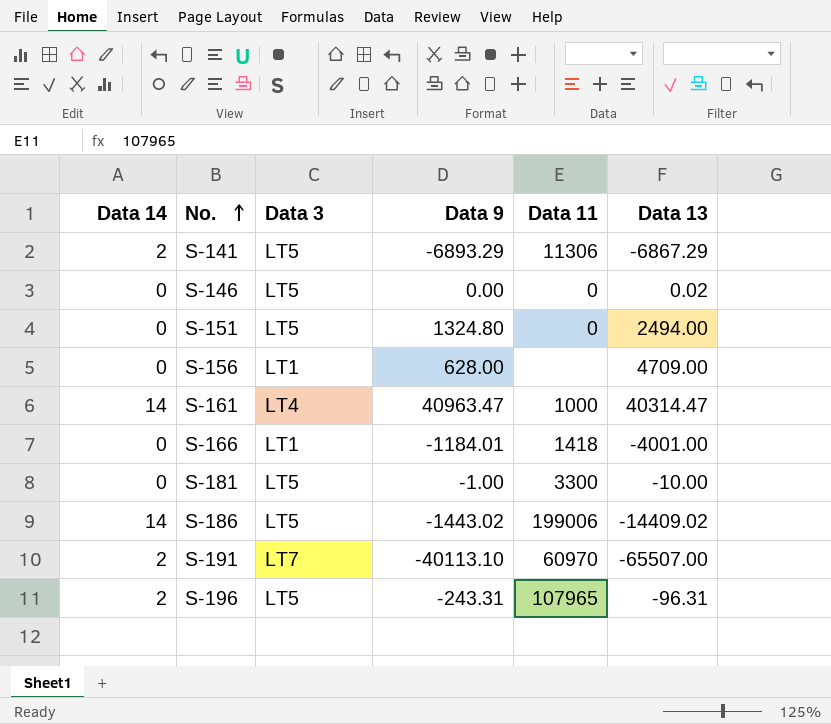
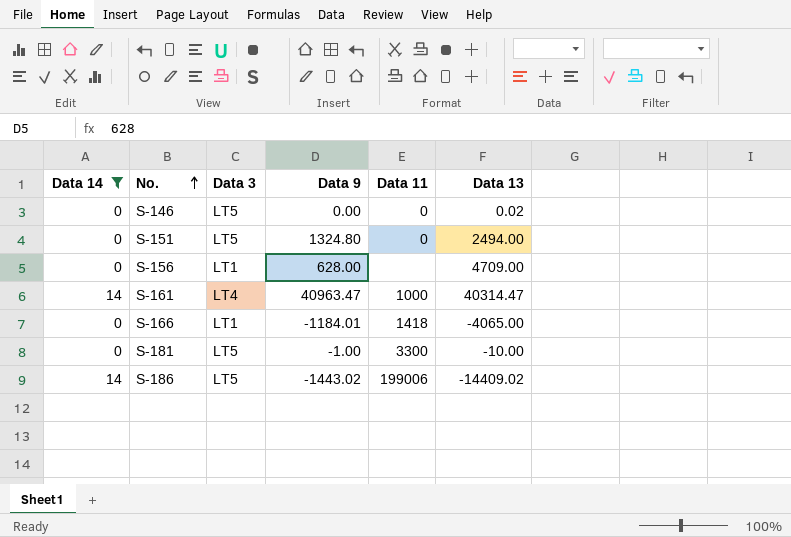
filter: none -> Data 14 != 2
S-166 | Data 13: -4001.00 -> -4065.00

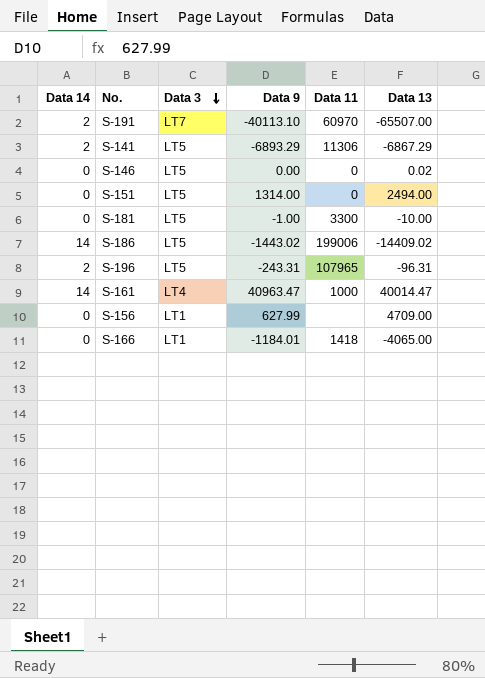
filter: Data 14 != 2 -> none
row order: No. ascending -> Data 3 descending
S-151 | Data 9: 1324.80 -> 1314.00
S-161 | Data 13: 40314.47 -> 40014.47
S-156 | Data 9: 628.00 -> 627.99

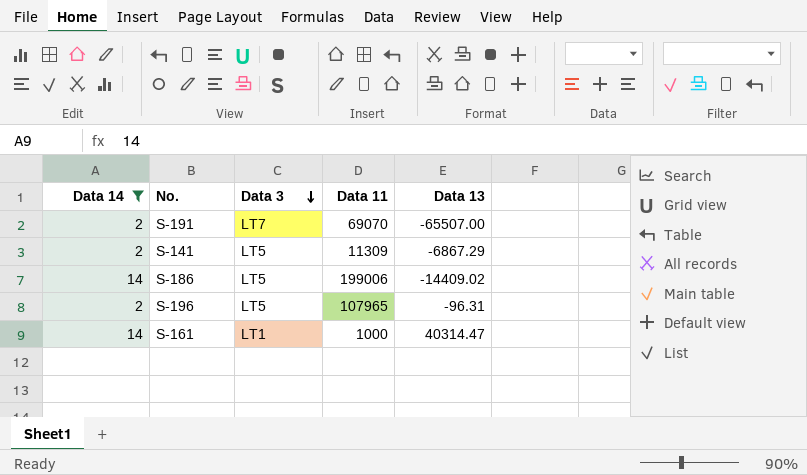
filter: none -> Data 14 != 0
column Data 9 | position: 4 -> none
S-191 | Data 11: 60970 -> 69070
S-141 | Data 11: 11306 -> 11309
S-161 | Data 3: LT4 -> LT1
S-161 | Data 13: 40014.47 -> 40314.47

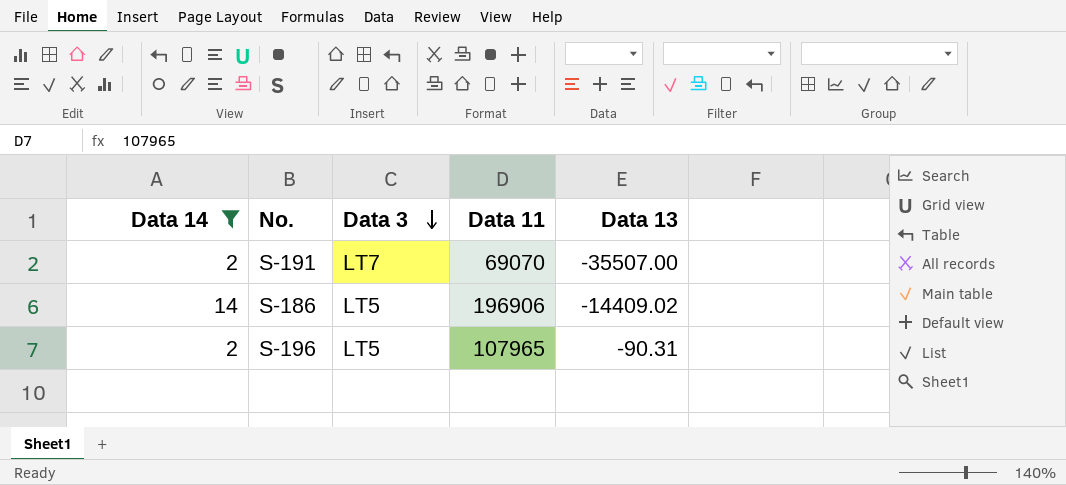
row S-141: 2 | LT5 | 11309 | -6867.29 -> none
row S-161: 14 | LT1 | 1000 | 40314.47 -> none
S-191 | Data 13: -65507.00 -> -35507.00
S-186 | Data 11: 199006 -> 196906
S-196 | Data 13: -96.31 -> -90.31

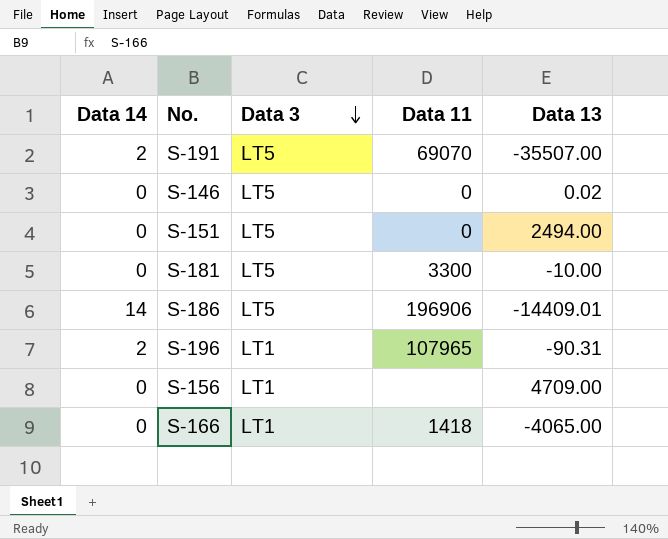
filter: Data 14 != 0 -> none
S-191 | Data 3: LT7 -> LT5
S-186 | Data 13: -14409.02 -> -14409.01
S-196 | Data 3: LT5 -> LT1

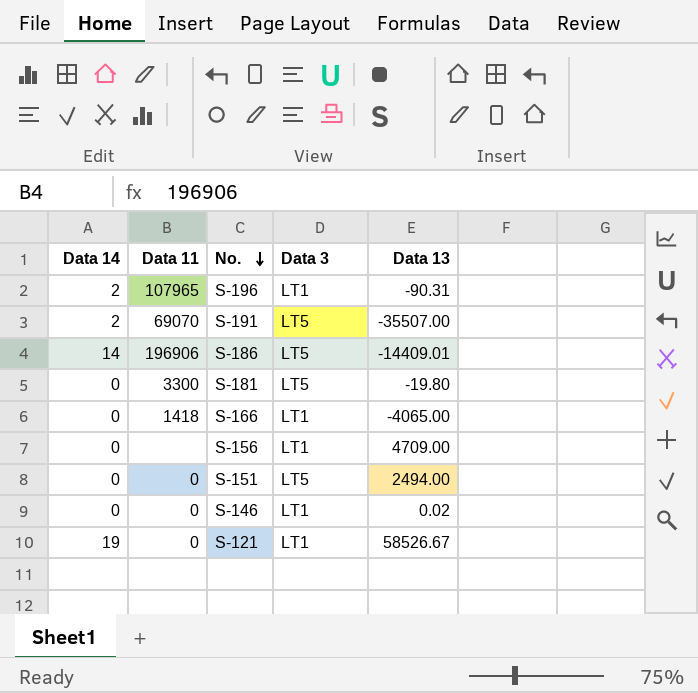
row order: Data 3 descending -> No. descending
column Data 11 | position: 4 -> 2
S-181 | Data 13: -10.00 -> -19.80
S-146 | Data 3: LT5 -> LT1
row S-121: none -> 19 | 0 | LT1 | 58526.67

